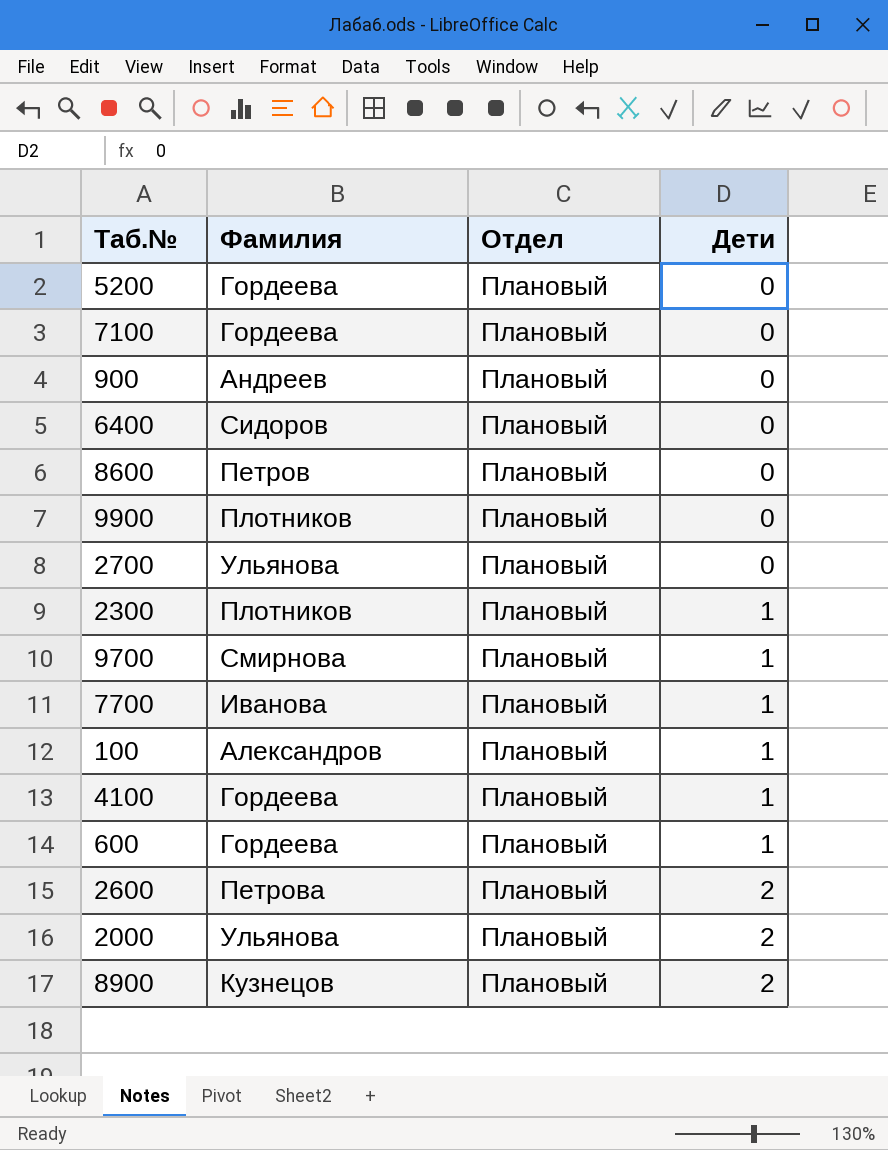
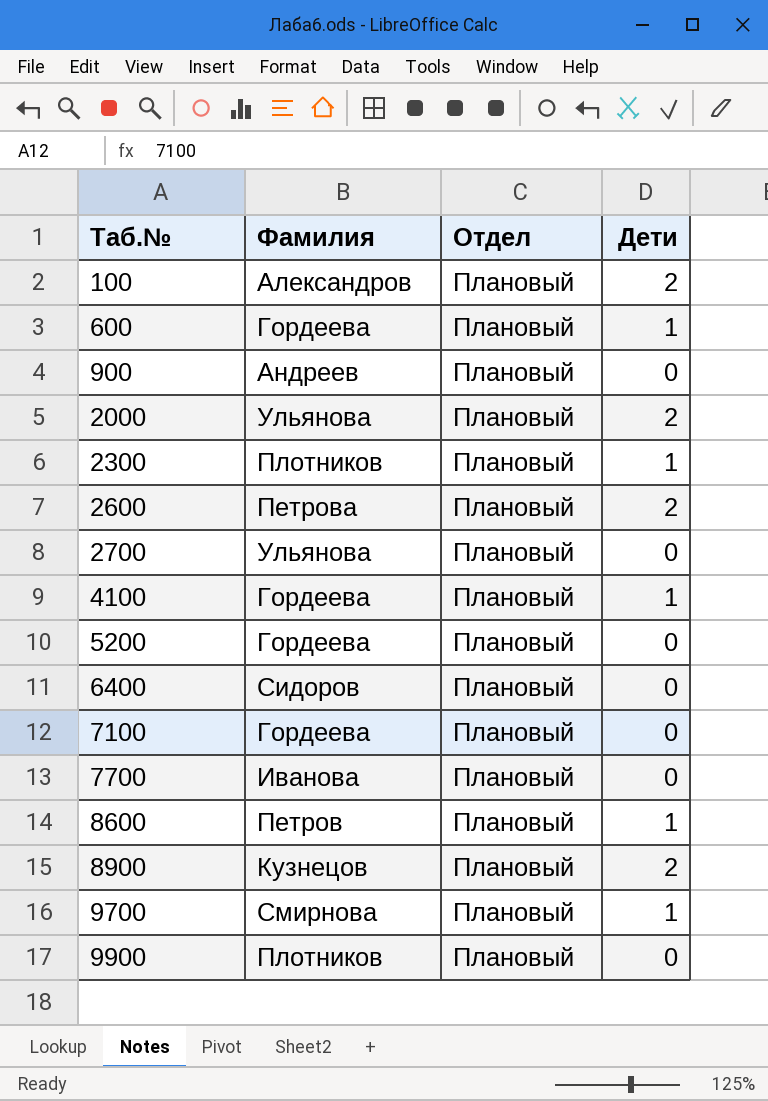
row order: Дети ascending -> Таб.№ ascending
100 | Дети: 1 -> 2
7700 | Дети: 1 -> 0
8600 | Дети: 0 -> 1

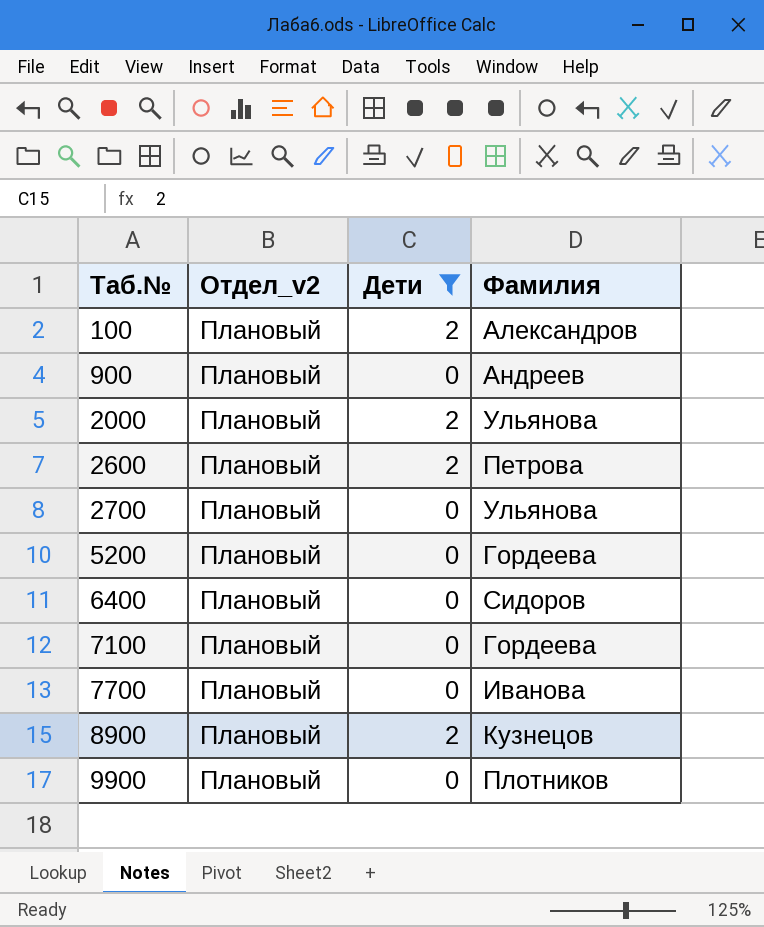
filter: none -> Дети != 1
column name: Отдел -> Отдел_v2
column Фамилия | position: 2 -> 4

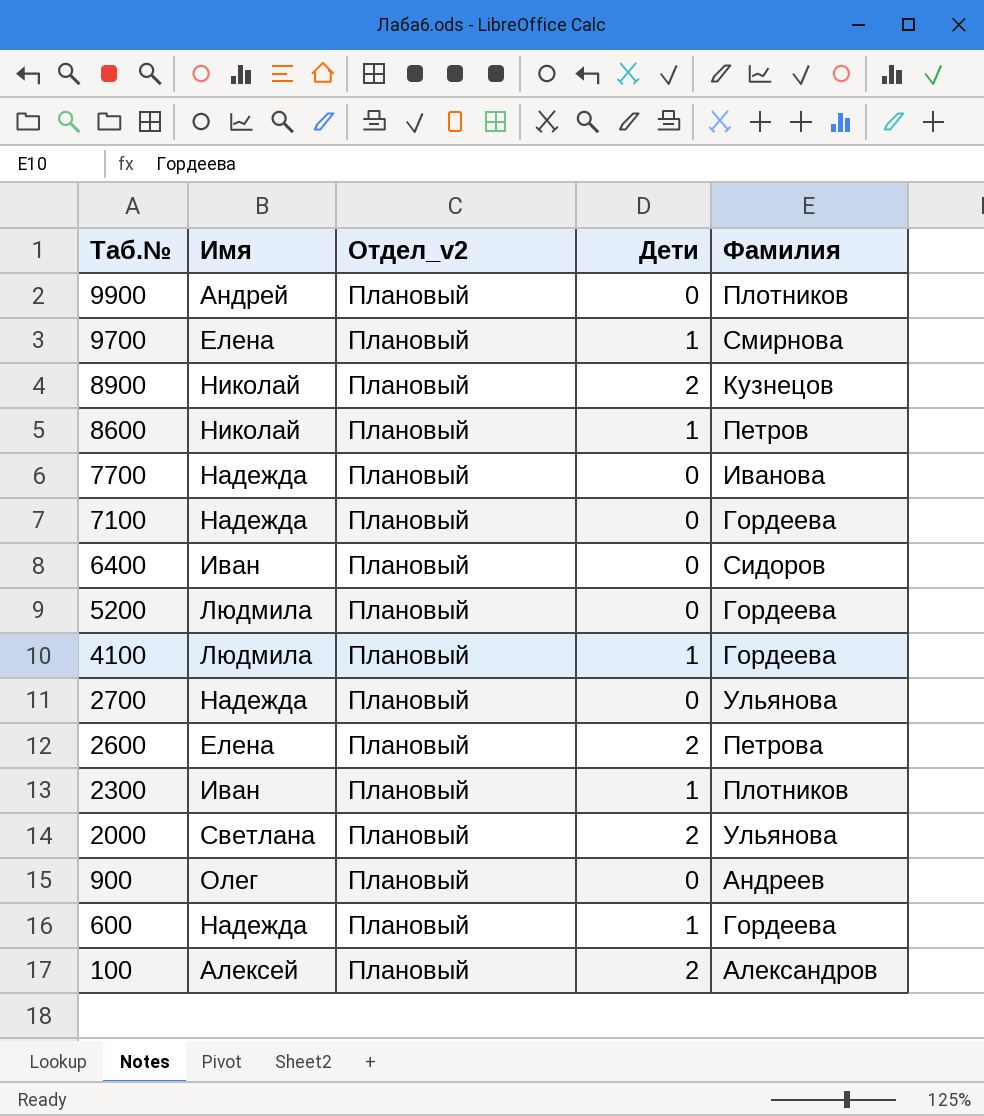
filter: Дети != 1 -> none
row order: Таб.№ ascending -> Таб.№ descending
column Имя | position: none -> 2

